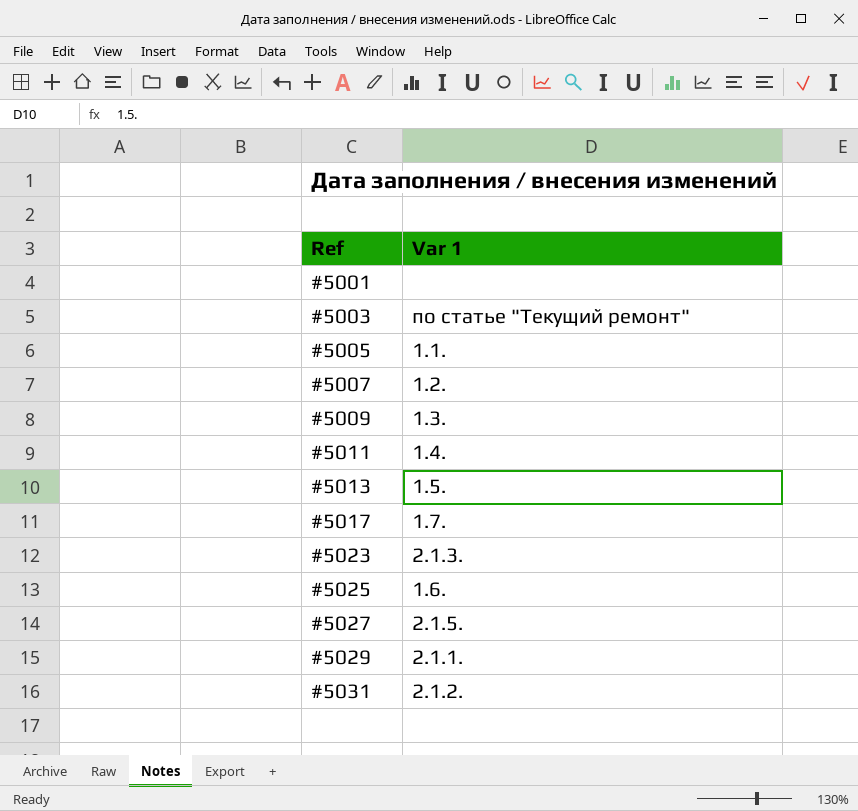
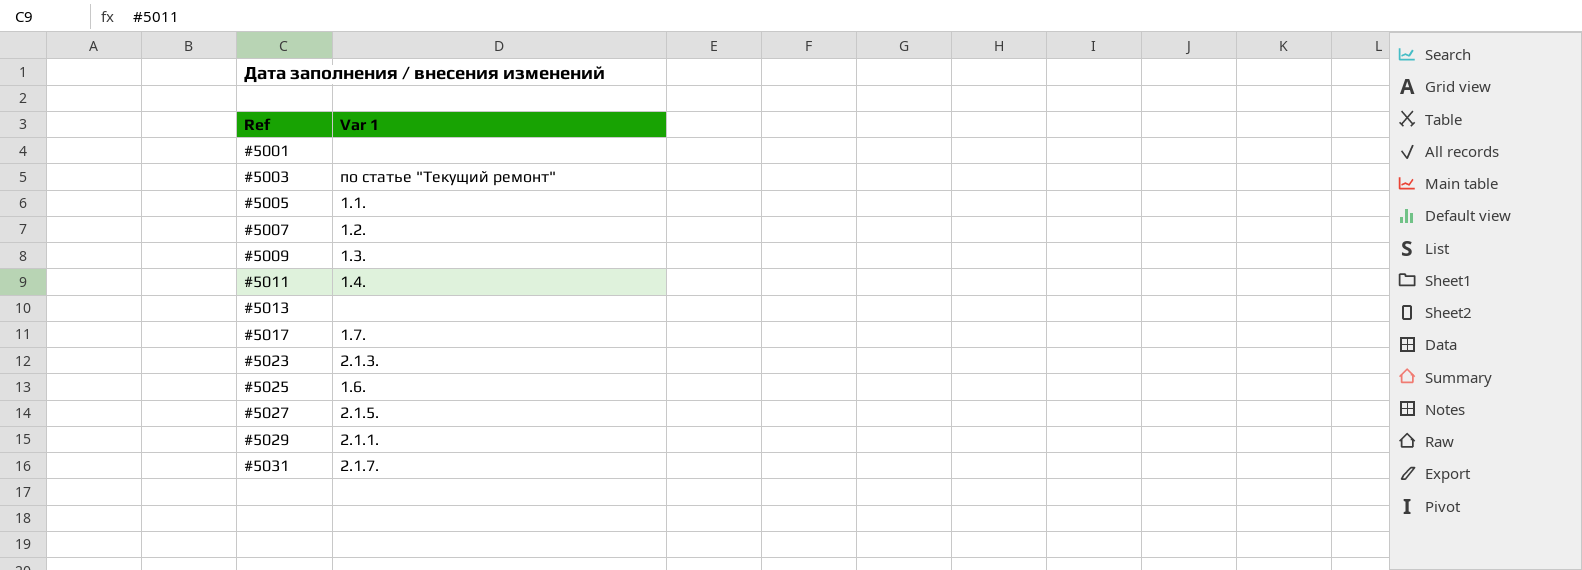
#5013 | Var 1: 1.5. -> none
#5031 | Var 1: 2.1.2. -> 2.1.7.

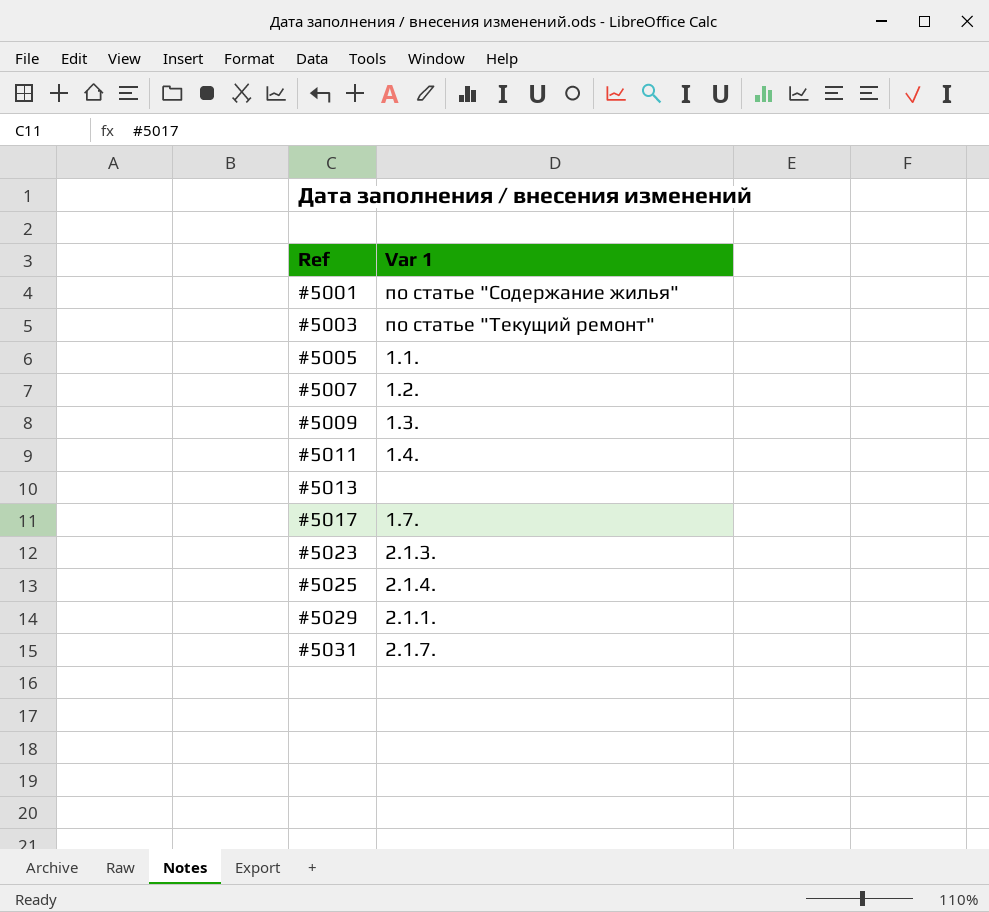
row #5027: 2.1.5. -> none
#5001 | Var 1: none -> по статье "Содержание жилья"
#5025 | Var 1: 1.6. -> 2.1.4.

